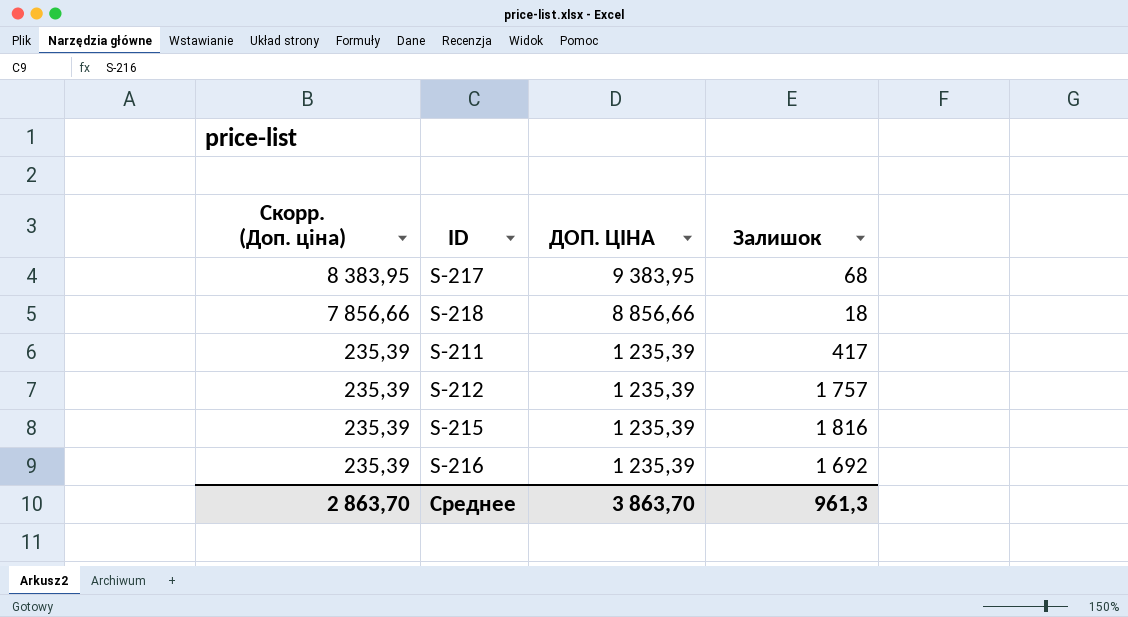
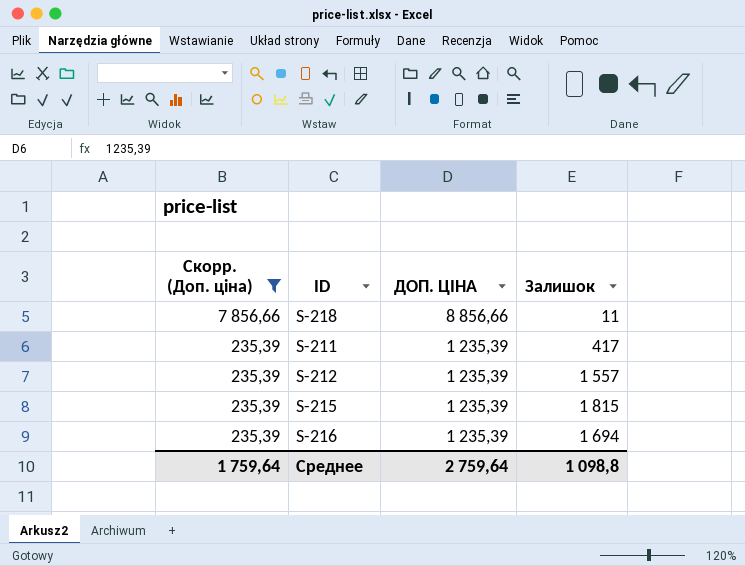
filter: none -> Скорр. (Доп. ціна) != 8 383,95
S-218 | Залишок: 18 -> 11
S-212 | Залишок: 1 757 -> 1 557
S-215 | Залишок: 1 816 -> 1 815
S-216 | Залишок: 1 692 -> 1 694
Среднее | Скорр. (Доп. ціна): 2 863,70 -> 1 759,64
Среднее | ДОП. ЦІНА: 3 863,70 -> 2 759,64
Среднее | Залишок: 961,3 -> 1 098,8

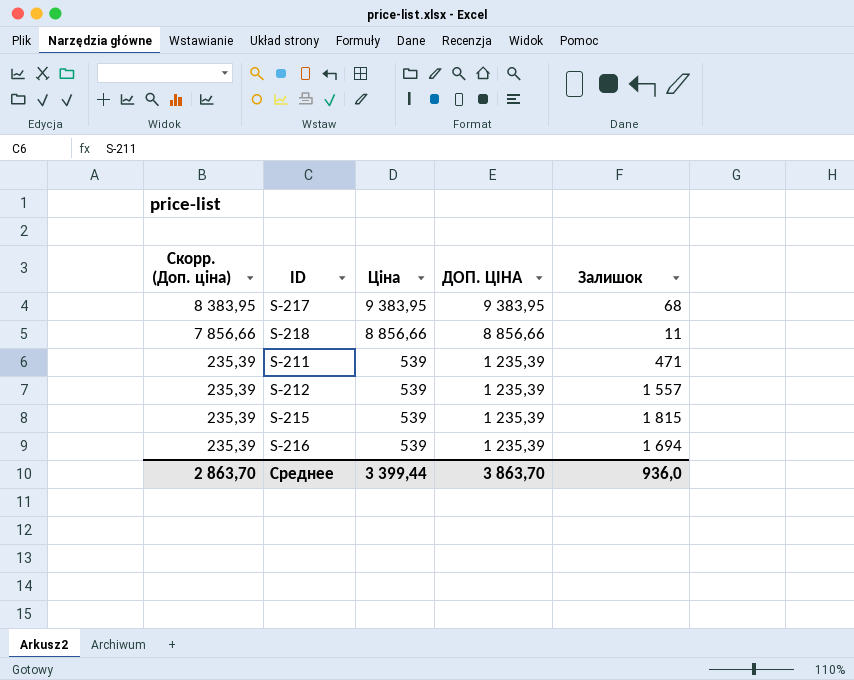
filter: Скорр. (Доп. ціна) != 8 383,95 -> none
column Ціна | position: none -> 3
S-211 | Залишок: 417 -> 471
Среднее | Скорр. (Доп. ціна): 1 759,64 -> 2 863,70
Среднее | ДОП. ЦІНА: 2 759,64 -> 3 863,70
Среднее | Залишок: 1 098,8 -> 936,0

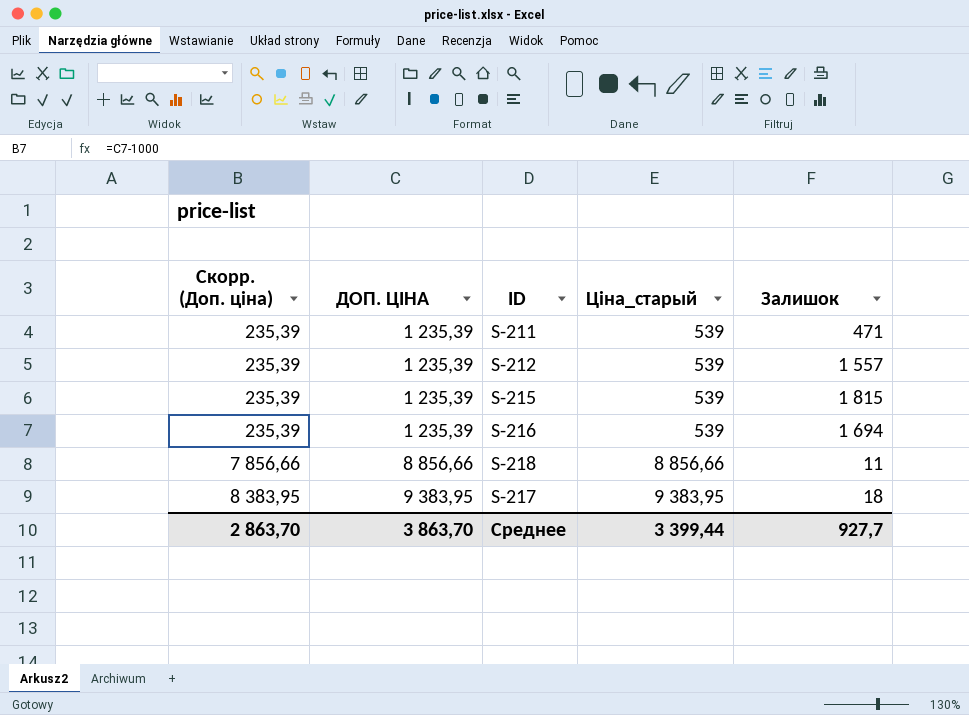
row order: Скорр. (Доп. ціна) descending -> Скорр. (Доп. ціна) ascending
column ДОП. ЦІНА | position: 4 -> 2
column name: Ціна -> Ціна_старый
S-217 | Залишок: 68 -> 18
Среднее | Залишок: 936,0 -> 927,7

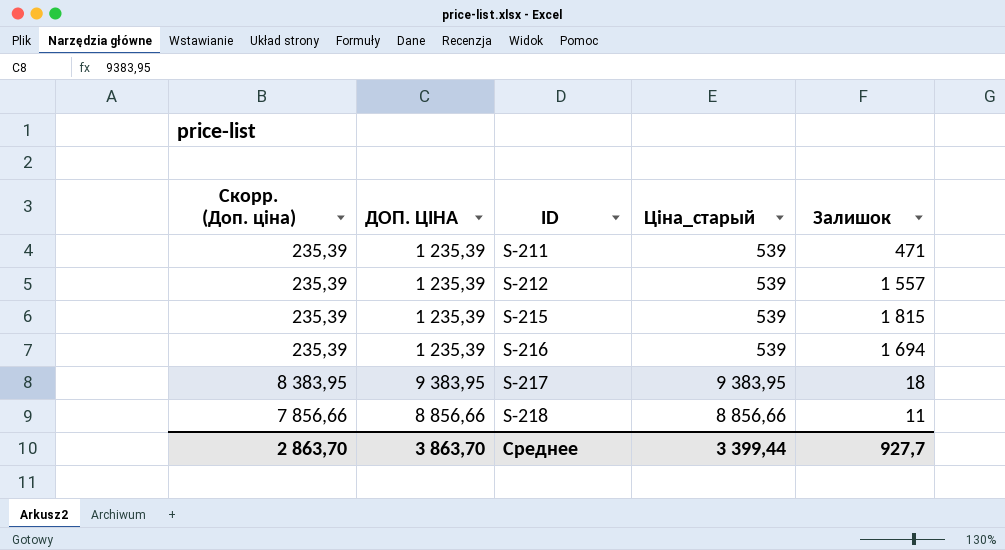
row order: Скорр. (Доп. ціна) ascending -> ID ascending

